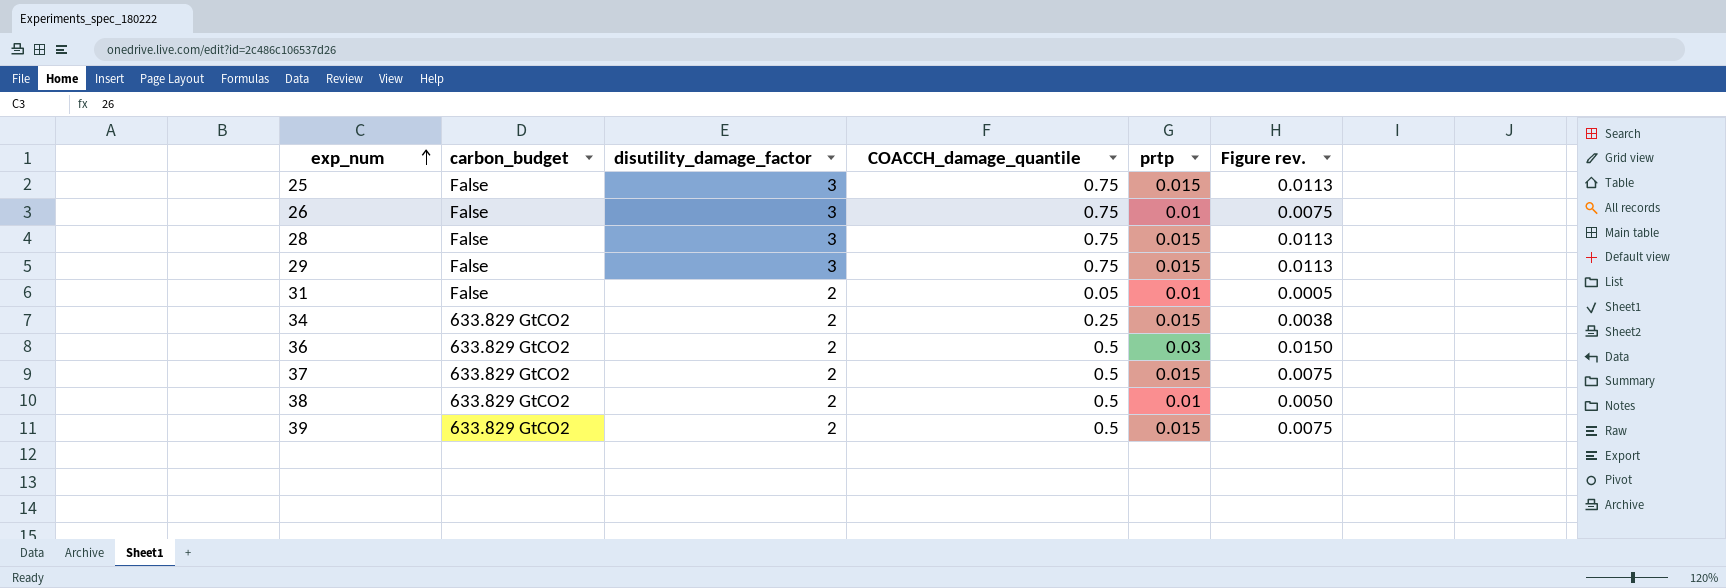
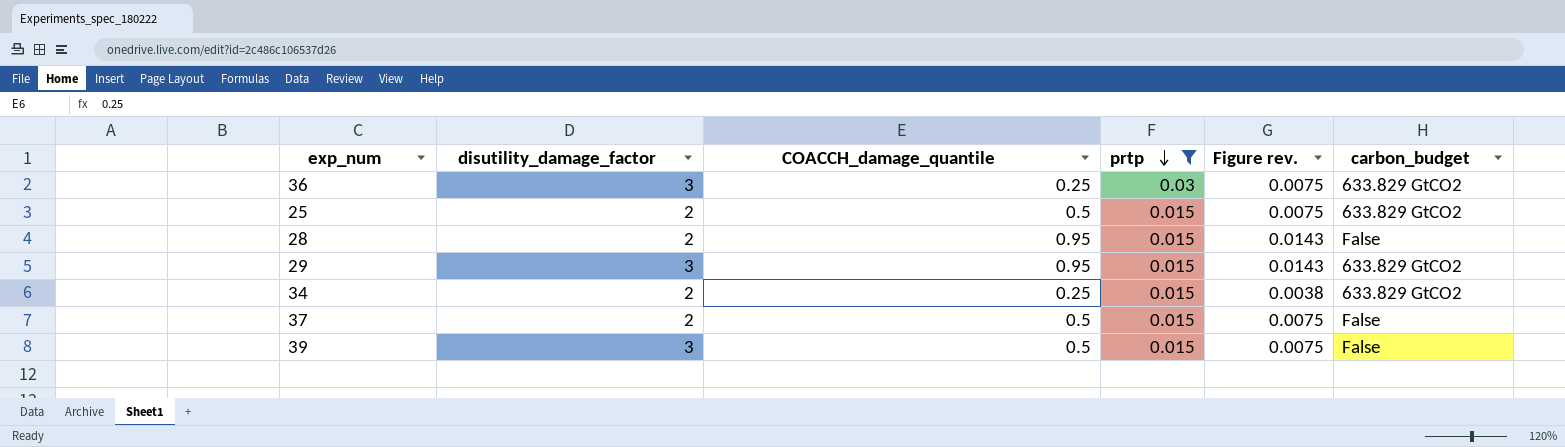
filter: none -> prtp != 0.01
row order: exp_num ascending -> prtp descending
column carbon_budget | position: 2 -> 6
36 | disutility_damage_factor: 2 -> 3
36 | COACCH_damage_quantile: 0.5 -> 0.25
36 | Figure rev.: 0.0150 -> 0.0075
25 | disutility_damage_factor: 3 -> 2
25 | COACCH_damage_quantile: 0.75 -> 0.5
25 | Figure rev.: 0.0113 -> 0.0075
25 | carbon_budget: False -> 633.829 GtCO2
28 | disutility_damage_factor: 3 -> 2
28 | COACCH_damage_quantile: 0.75 -> 0.95
28 | Figure rev.: 0.0113 -> 0.0143
29 | COACCH_damage_quantile: 0.75 -> 0.95
29 | Figure rev.: 0.0113 -> 0.0143
29 | carbon_budget: False -> 633.829 GtCO2
37 | carbon_budget: 633.829 GtCO2 -> False
39 | disutility_damage_factor: 2 -> 3
39 | carbon_budget: 633.829 GtCO2 -> False

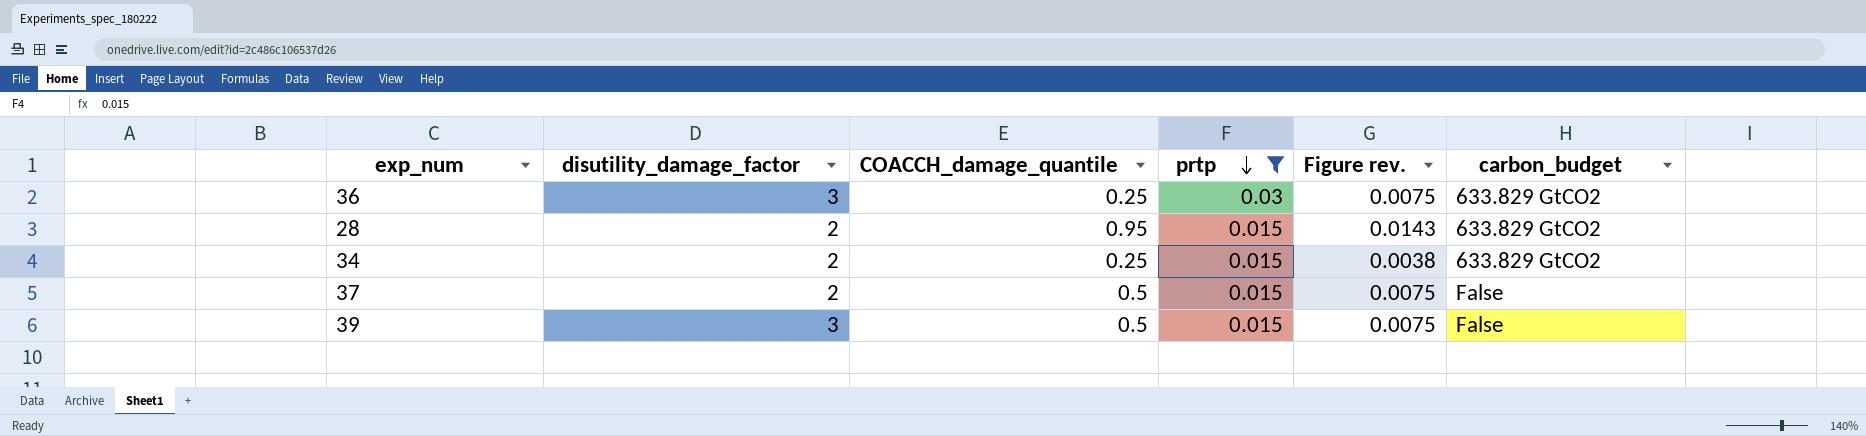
row 25: 2 | 0.5 | 0.015 | 0.0075 | 633.829 GtCO2 -> none
row 29: 3 | 0.95 | 0.015 | 0.0143 | 633.829 GtCO2 -> none
28 | carbon_budget: False -> 633.829 GtCO2

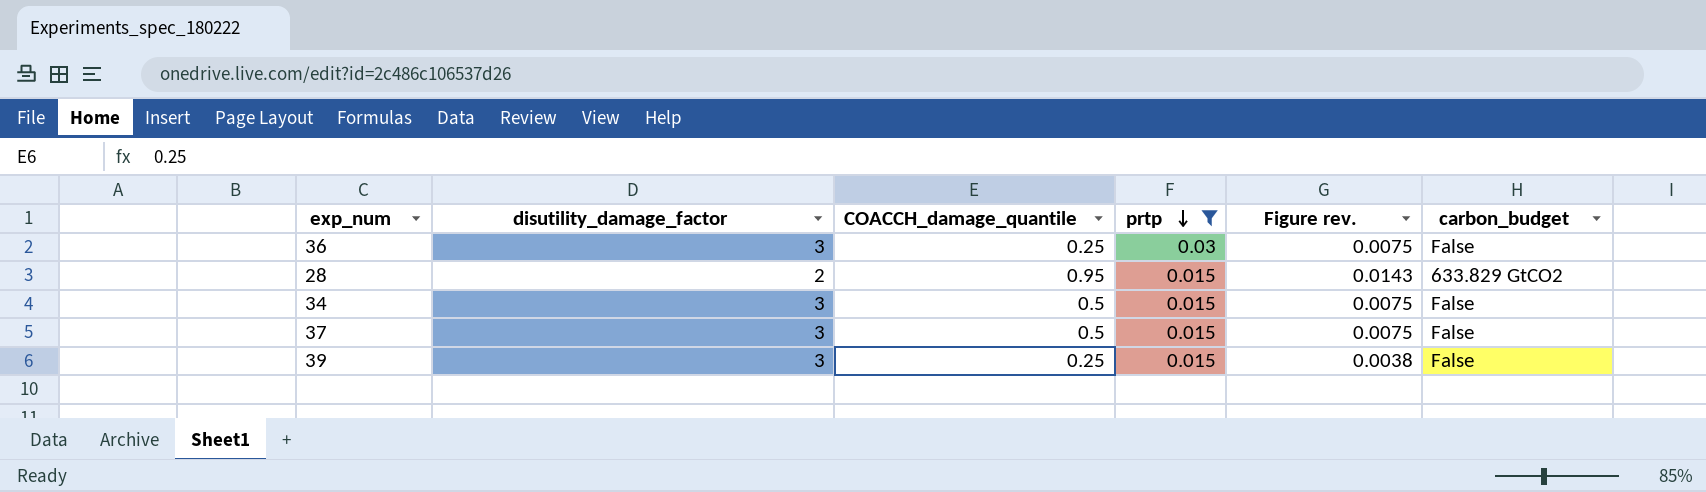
36 | carbon_budget: 633.829 GtCO2 -> False
34 | disutility_damage_factor: 2 -> 3
34 | COACCH_damage_quantile: 0.25 -> 0.5
34 | Figure rev.: 0.0038 -> 0.0075
34 | carbon_budget: 633.829 GtCO2 -> False
37 | disutility_damage_factor: 2 -> 3
39 | COACCH_damage_quantile: 0.5 -> 0.25
39 | Figure rev.: 0.0075 -> 0.0038

